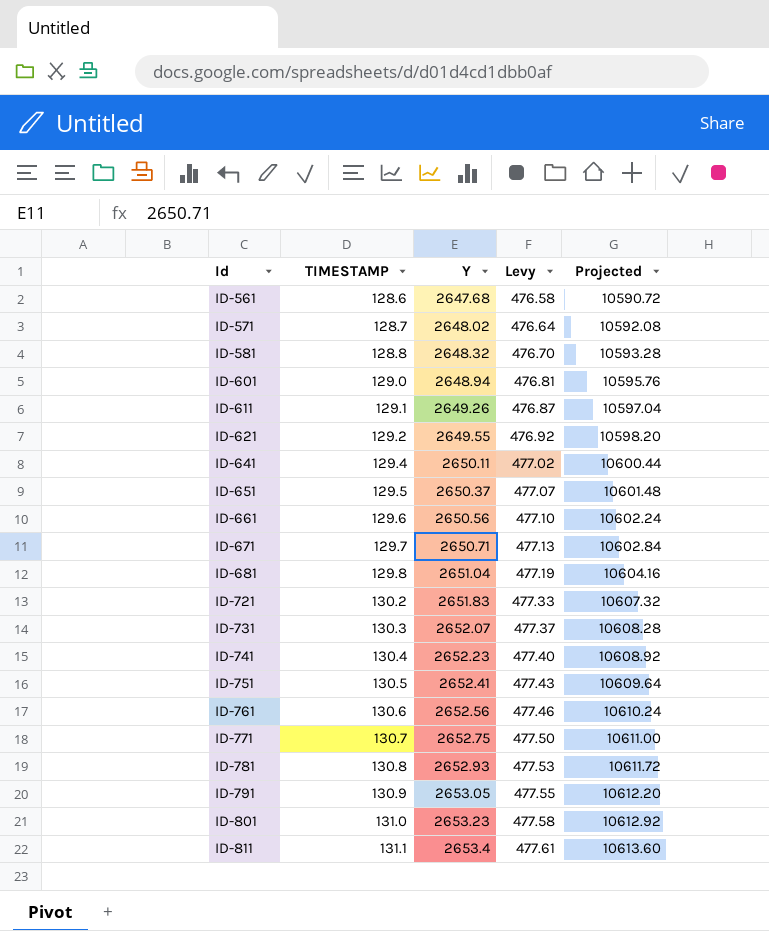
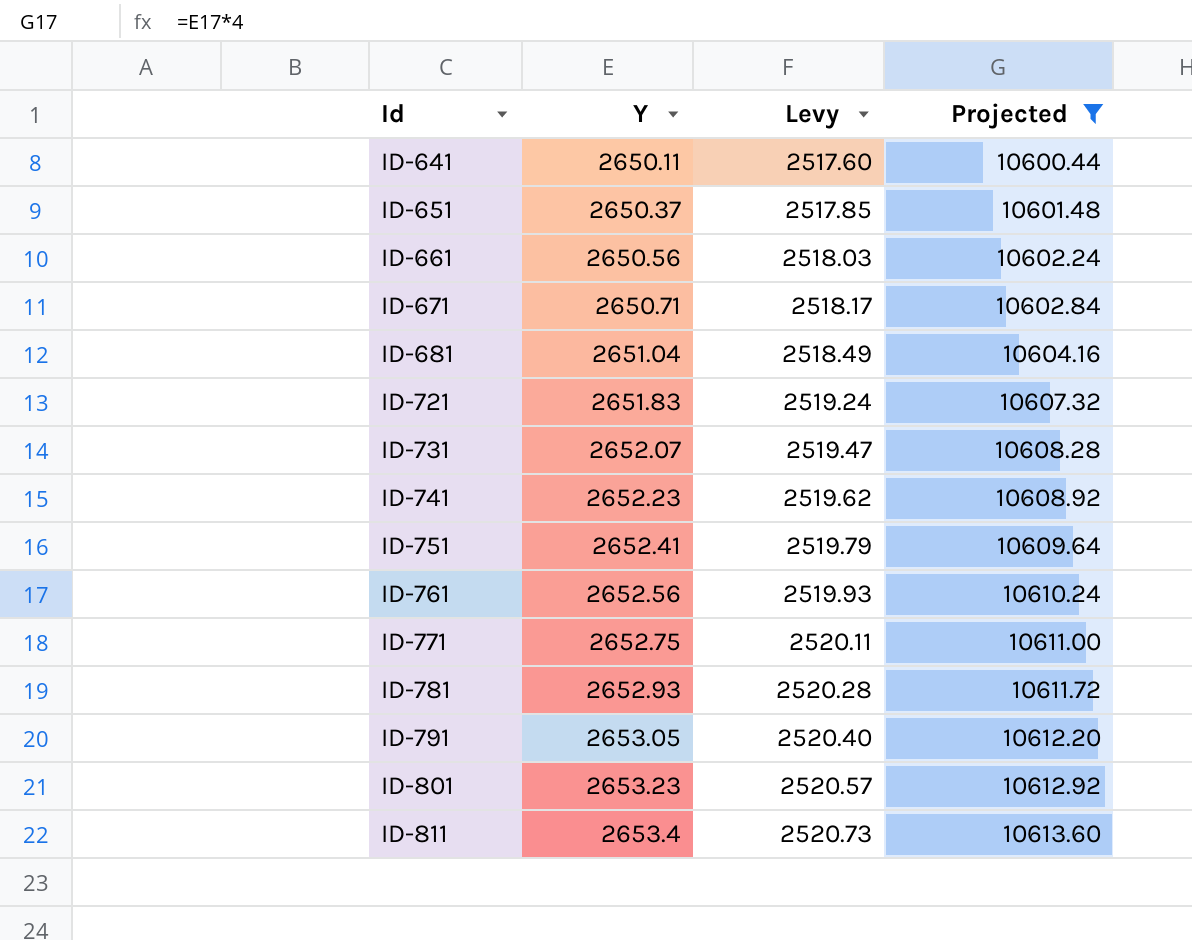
filter: none -> Projected >= 10600.44
column TIMESTAMP | position: 2 -> none
column Levy | formula: [Y] * 0.18 -> [Y] * 0.95

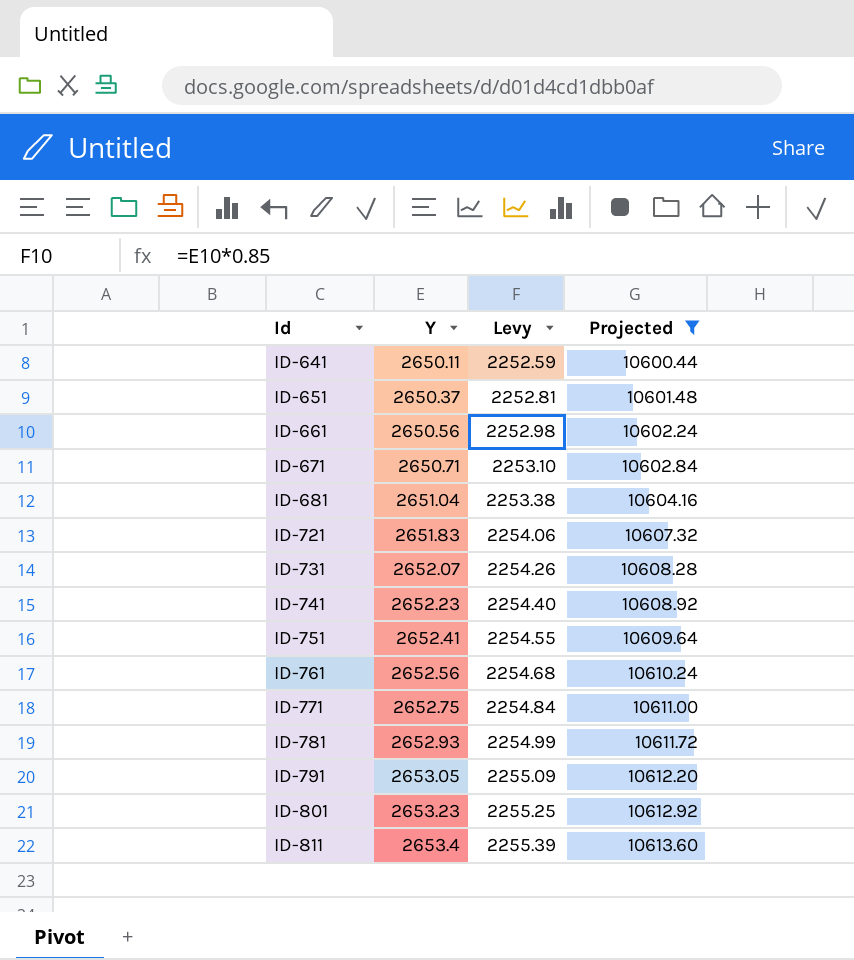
column Levy | formula: [Y] * 0.95 -> [Y] * 0.85

